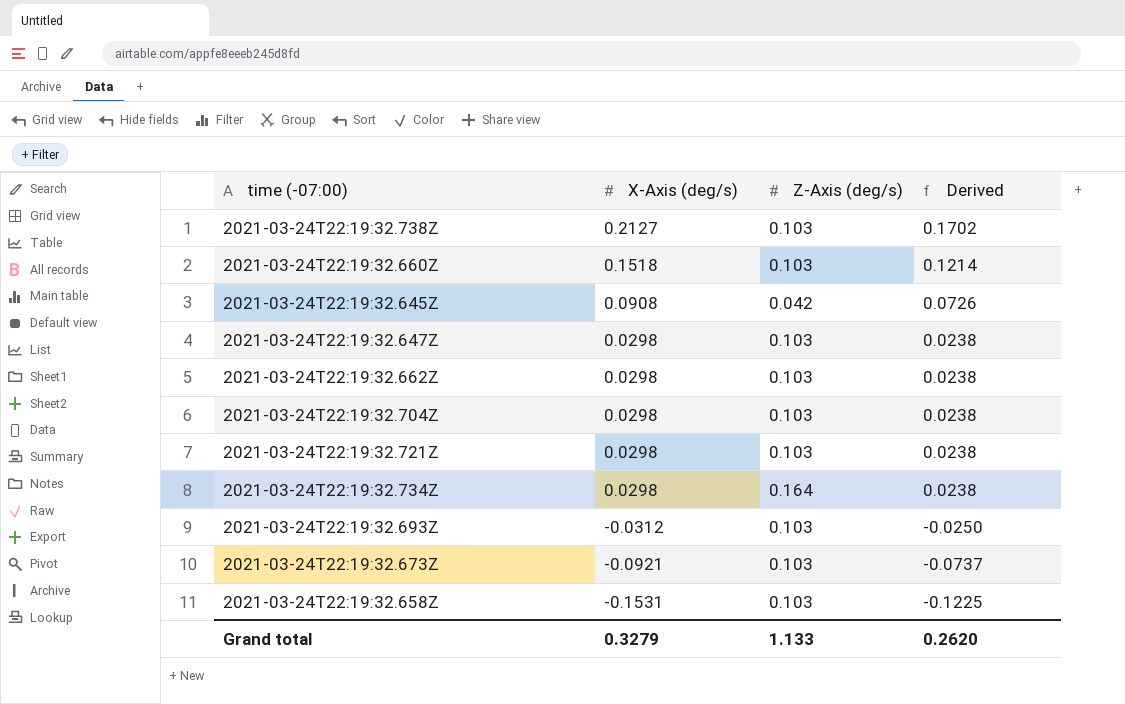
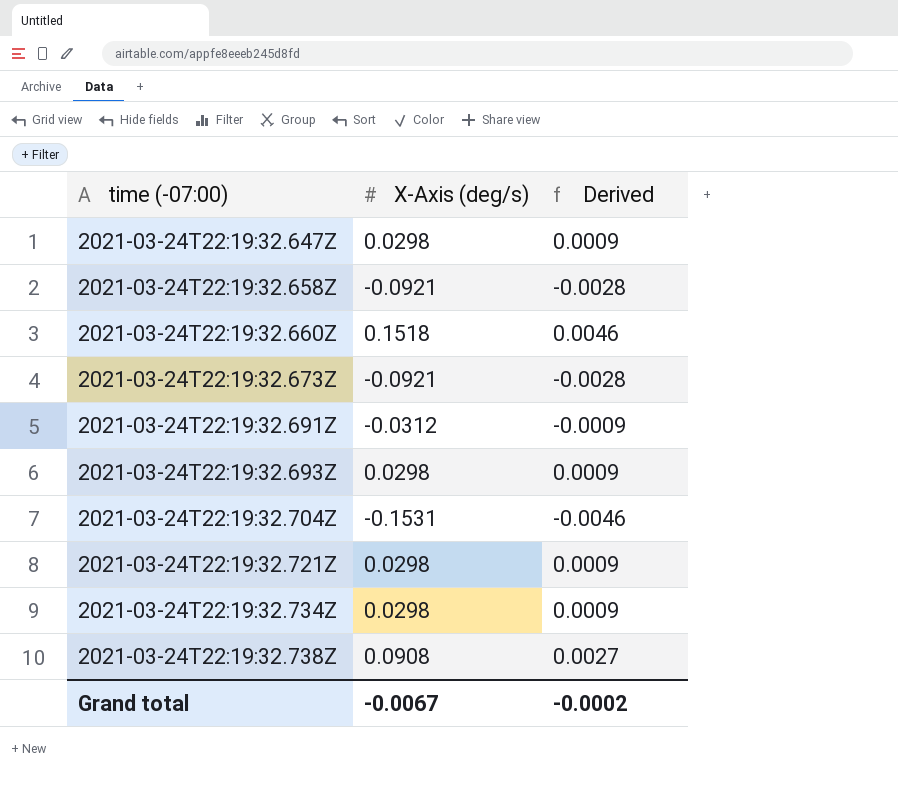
row order: X-Axis (deg/s) descending -> time (-07:00) ascending
column Z-Axis (deg/s) | position: 3 -> none
column Derived | formula: [X-Axis (deg/s)] * 0.8 -> [X-Axis (deg/s)] * 0.03
row 2021-03-24T22:19:32.645Z: 0.0908 | 0.042 | 0.0726 -> none
row 2021-03-24T22:19:32.662Z: 0.0298 | 0.103 | 0.0238 -> none
2021-03-24T22:19:32.658Z | X-Axis (deg/s): -0.1531 -> -0.0921
row 2021-03-24T22:19:32.691Z: none -> -0.0312 | -0.0009
2021-03-24T22:19:32.693Z | X-Axis (deg/s): -0.0312 -> 0.0298
2021-03-24T22:19:32.704Z | X-Axis (deg/s): 0.0298 -> -0.1531
2021-03-24T22:19:32.738Z | X-Axis (deg/s): 0.2127 -> 0.0908
Grand total | X-Axis (deg/s): 0.3279 -> -0.0067
Grand total | Derived: 0.2620 -> -0.0002

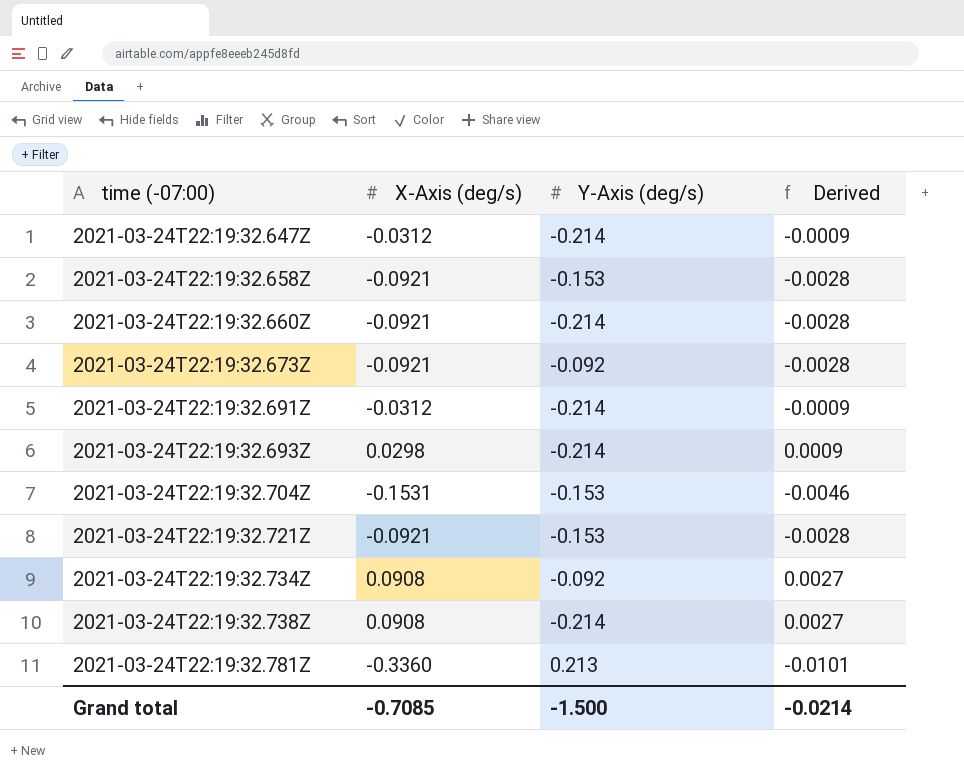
column Y-Axis (deg/s) | position: none -> 3
2021-03-24T22:19:32.647Z | X-Axis (deg/s): 0.0298 -> -0.0312
2021-03-24T22:19:32.647Z | Derived: 0.0009 -> -0.0009
2021-03-24T22:19:32.660Z | X-Axis (deg/s): 0.1518 -> -0.0921
2021-03-24T22:19:32.660Z | Derived: 0.0046 -> -0.0028
2021-03-24T22:19:32.721Z | X-Axis (deg/s): 0.0298 -> -0.0921
2021-03-24T22:19:32.721Z | Derived: 0.0009 -> -0.0028
2021-03-24T22:19:32.734Z | X-Axis (deg/s): 0.0298 -> 0.0908
2021-03-24T22:19:32.734Z | Derived: 0.0009 -> 0.0027
row 2021-03-24T22:19:32.781Z: none -> -0.3360 | 0.213 | -0.0101
Grand total | X-Axis (deg/s): -0.0067 -> -0.7085
Grand total | Derived: -0.0002 -> -0.0214

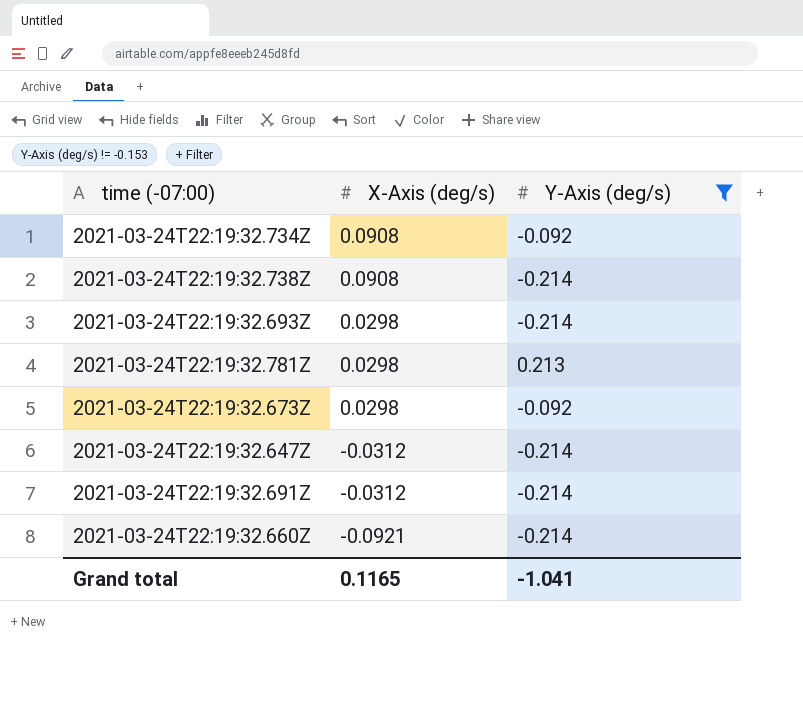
filter: none -> Y-Axis (deg/s) != -0.153
row order: time (-07:00) ascending -> X-Axis (deg/s) descending
column Derived | formula: [X-Axis (deg/s)] * 0.03 -> none
2021-03-24T22:19:32.781Z | X-Axis (deg/s): -0.3360 -> 0.0298
2021-03-24T22:19:32.673Z | X-Axis (deg/s): -0.0921 -> 0.0298
Grand total | X-Axis (deg/s): -0.7085 -> 0.1165
Grand total | Y-Axis (deg/s): -1.500 -> -1.041

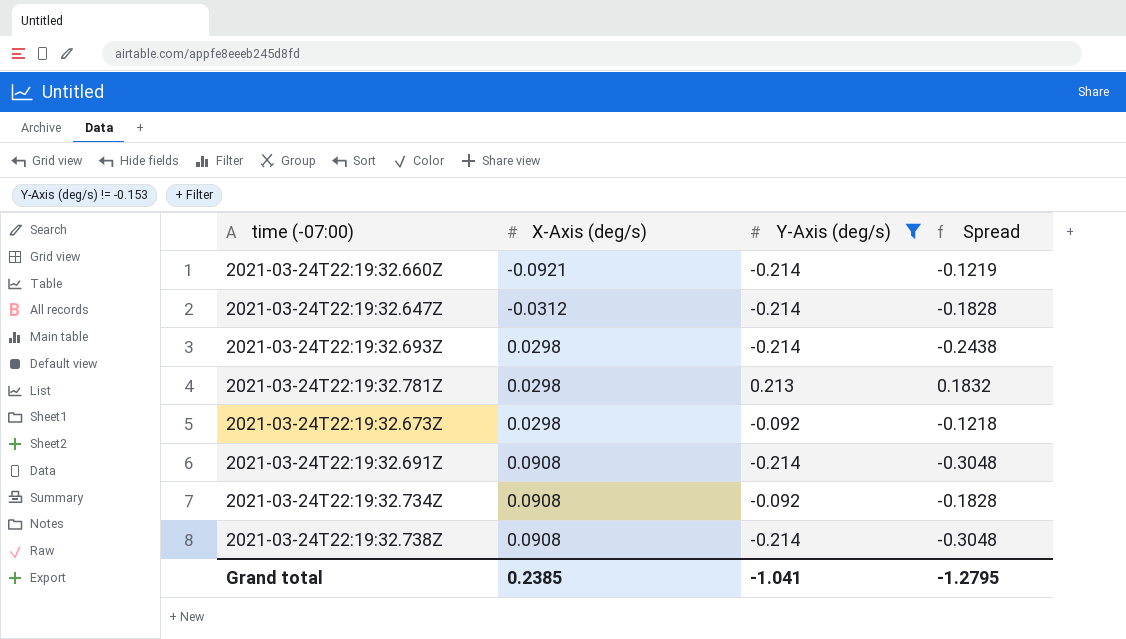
row order: X-Axis (deg/s) descending -> X-Axis (deg/s) ascending
column Spread | formula: none -> [Y-Axis (deg/s)] - [X-Axis (deg/s)]
2021-03-24T22:19:32.691Z | X-Axis (deg/s): -0.0312 -> 0.0908
Grand total | X-Axis (deg/s): 0.1165 -> 0.2385

